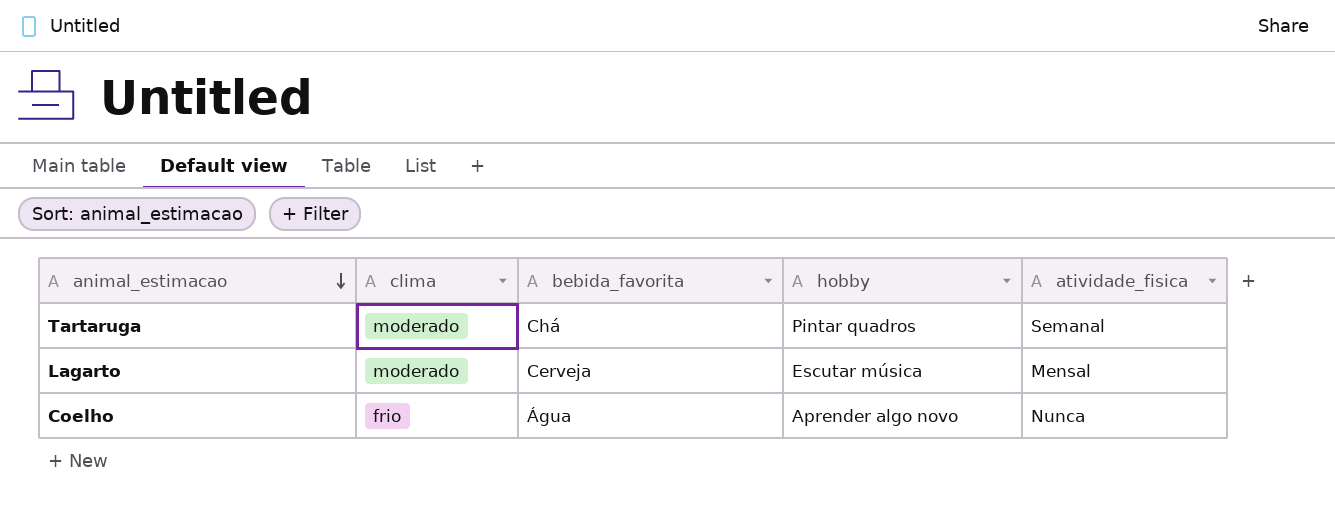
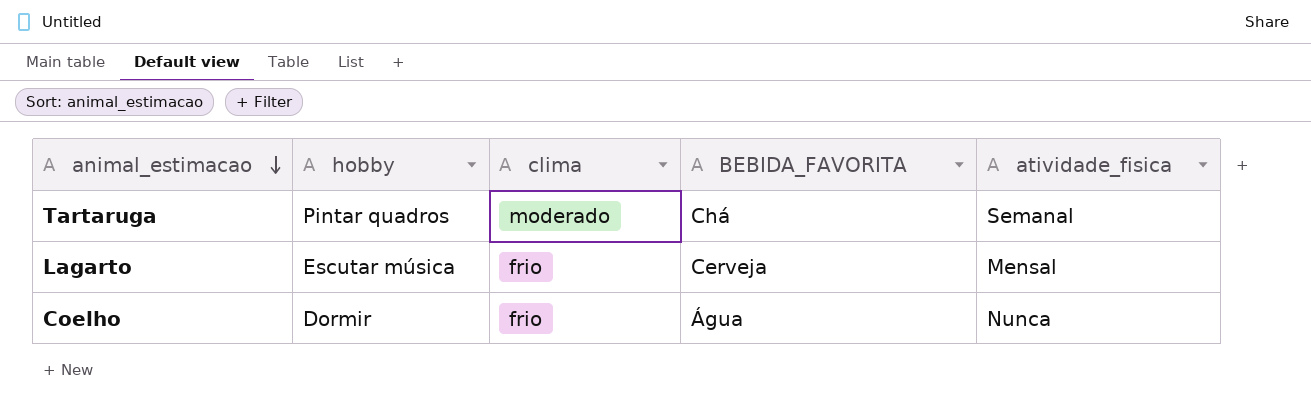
column hobby | position: 4 -> 2
column name: bebida_favorita -> BEBIDA_FAVORITA
Lagarto | clima: moderado -> frio
Coelho | hobby: Aprender algo novo -> Dormir

